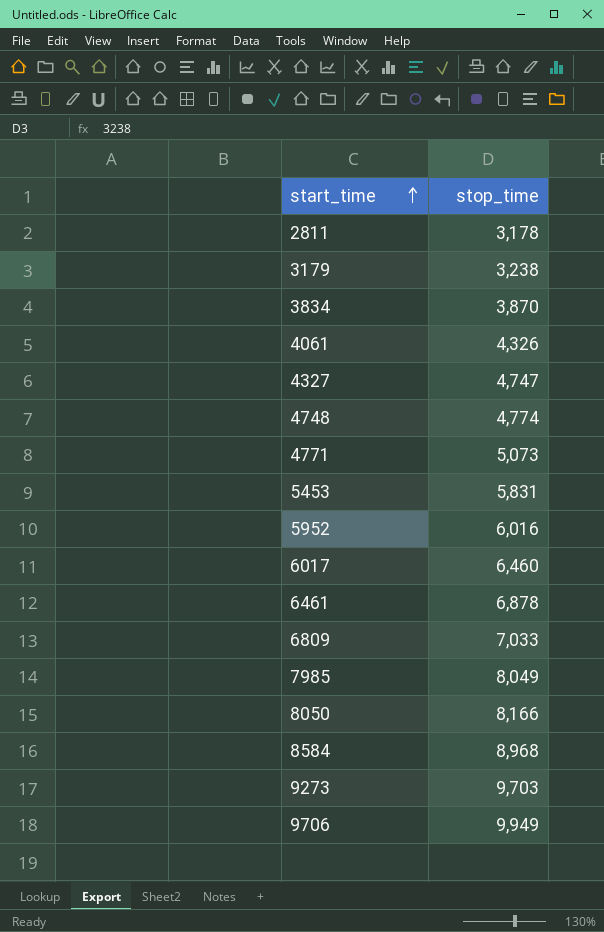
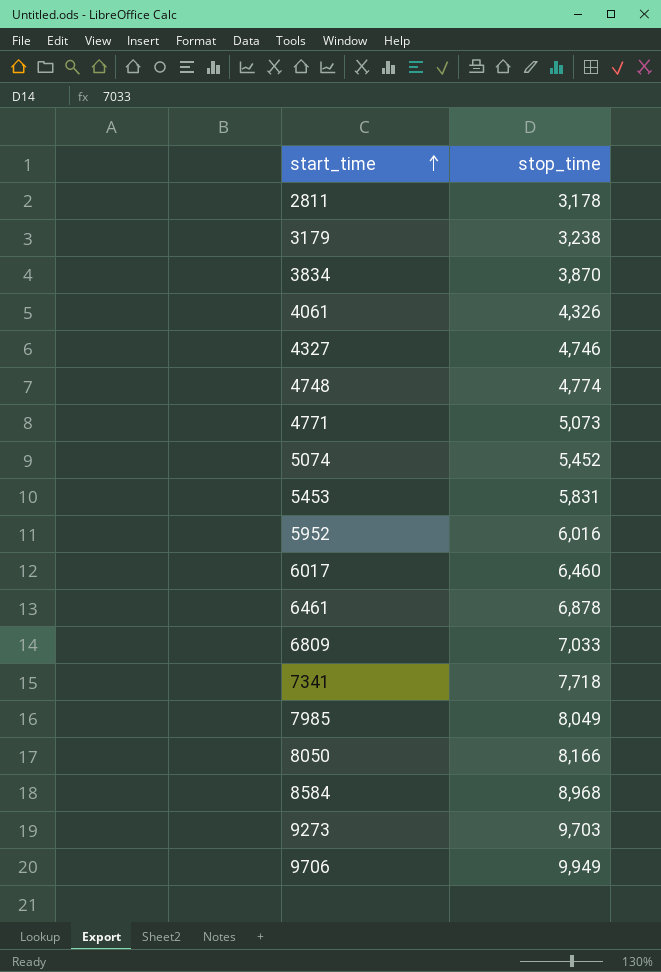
4327 | stop_time: 4,747 -> 4,746
row 5074: none -> 5,452
row 7341: none -> 7,718

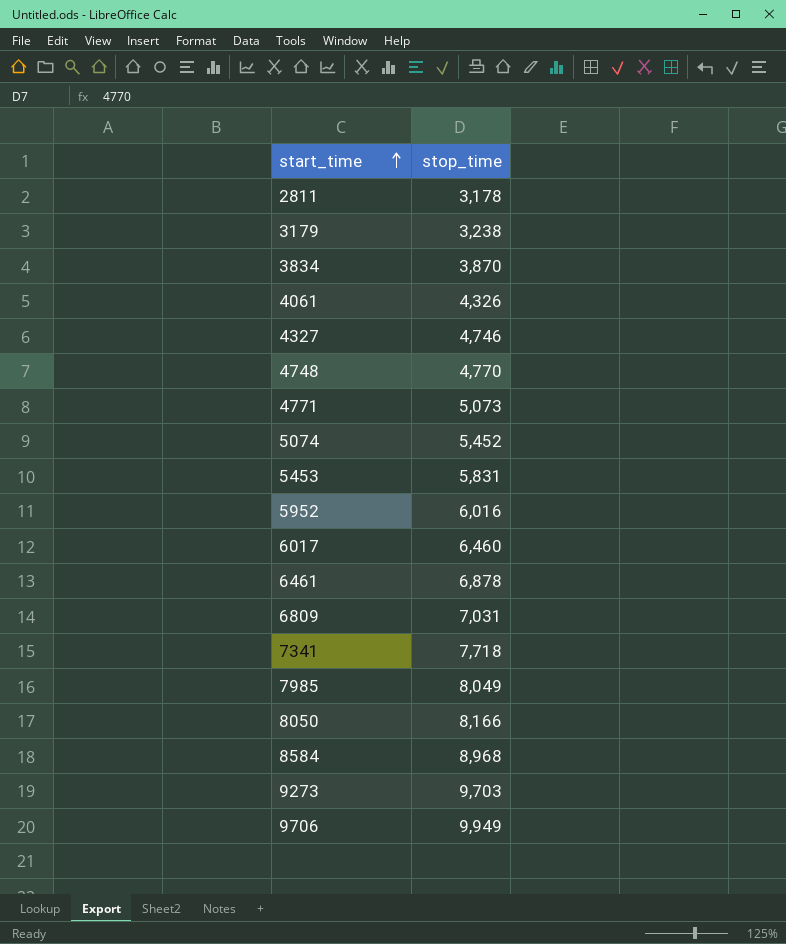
4748 | stop_time: 4,774 -> 4,770
6809 | stop_time: 7,033 -> 7,031

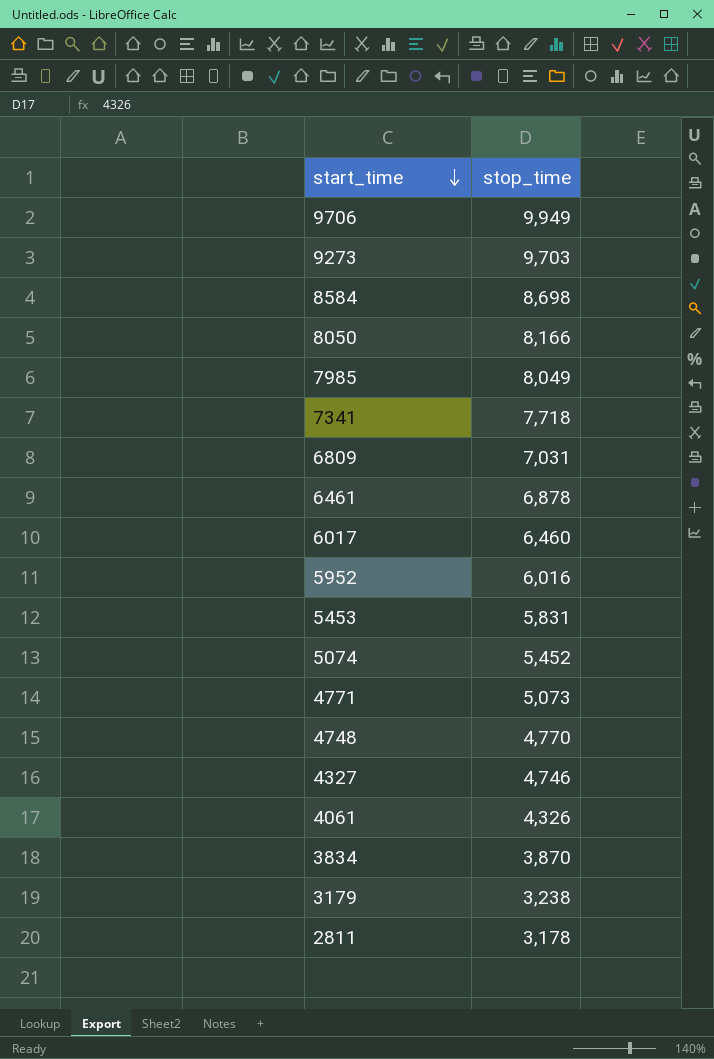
row order: start_time ascending -> start_time descending
8584 | stop_time: 8,968 -> 8,698

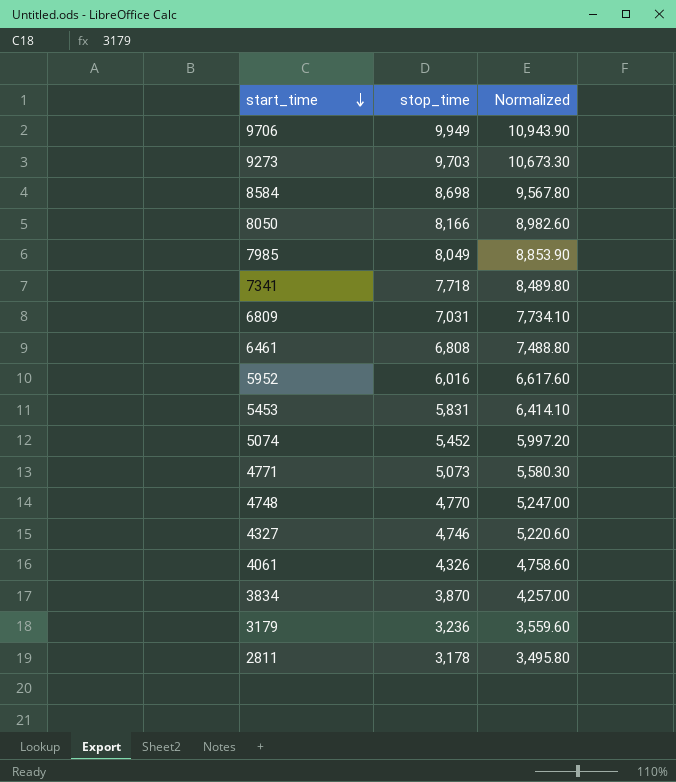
column Normalized | formula: none -> [stop_time] * 1.1
row 6017: 6,460 -> none
6461 | stop_time: 6,878 -> 6,808
3179 | stop_time: 3,238 -> 3,236

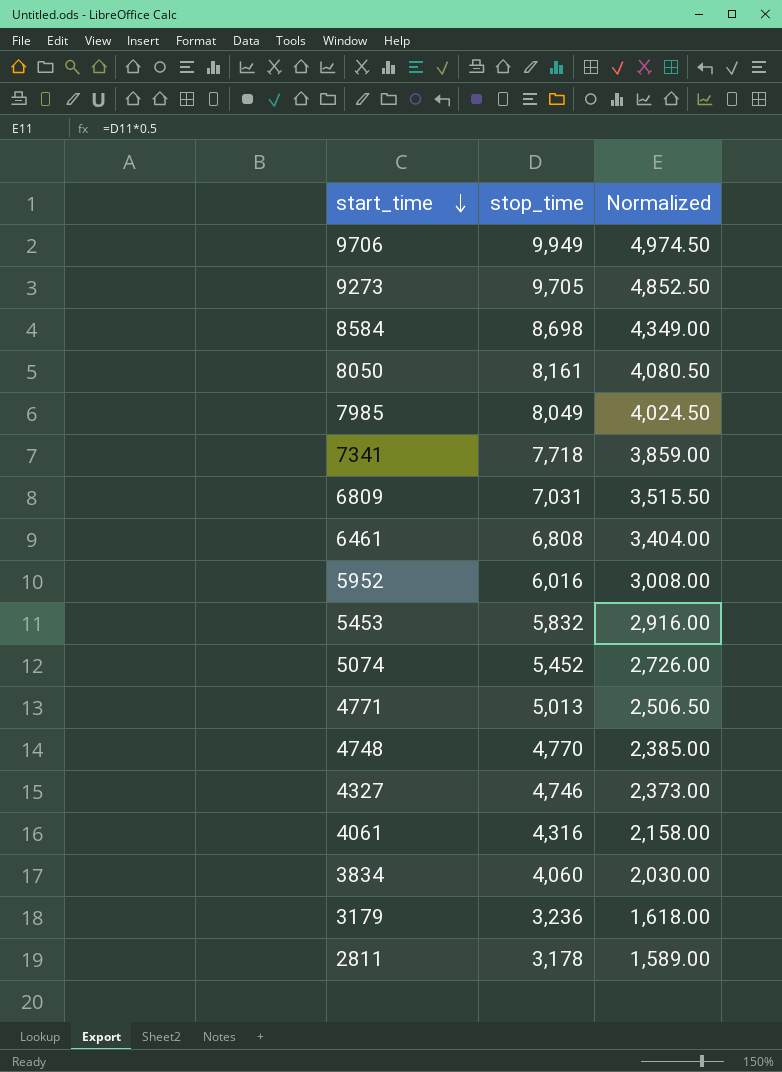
column Normalized | formula: [stop_time] * 1.1 -> [stop_time] * 0.5
9273 | stop_time: 9,703 -> 9,705
8050 | stop_time: 8,166 -> 8,161
5453 | stop_time: 5,831 -> 5,832
4771 | stop_time: 5,073 -> 5,013
4061 | stop_time: 4,326 -> 4,316
3834 | stop_time: 3,870 -> 4,060

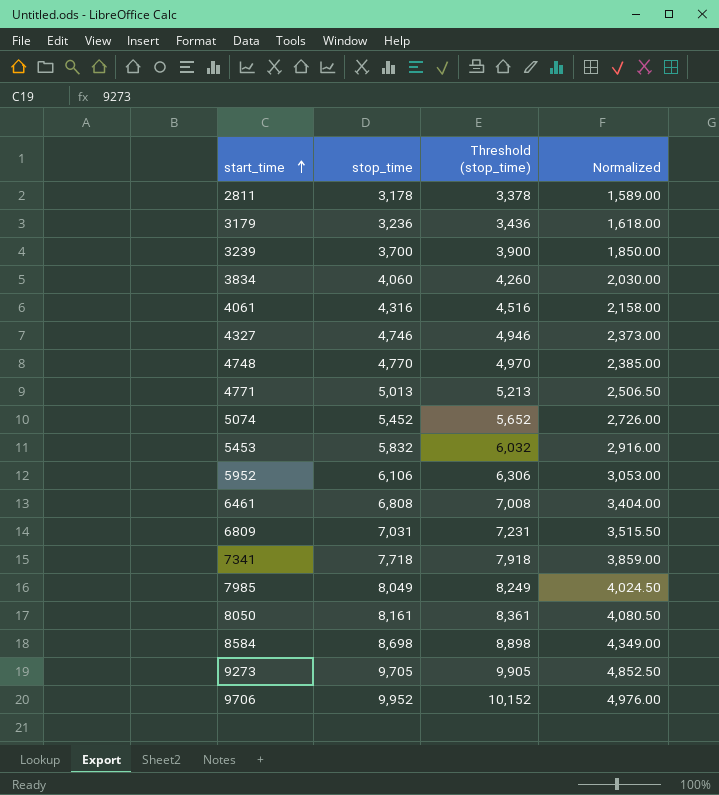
row order: start_time descending -> start_time ascending
column Threshold (stop_time) | formula: none -> [stop_time] + 200
row 3239: none -> 3,700 | 3,900 | 1,850.00
5952 | stop_time: 6,016 -> 6,106
5952 | Normalized: 3,008.00 -> 3,053.00
9706 | stop_time: 9,949 -> 9,952
9706 | Normalized: 4,974.50 -> 4,976.00

